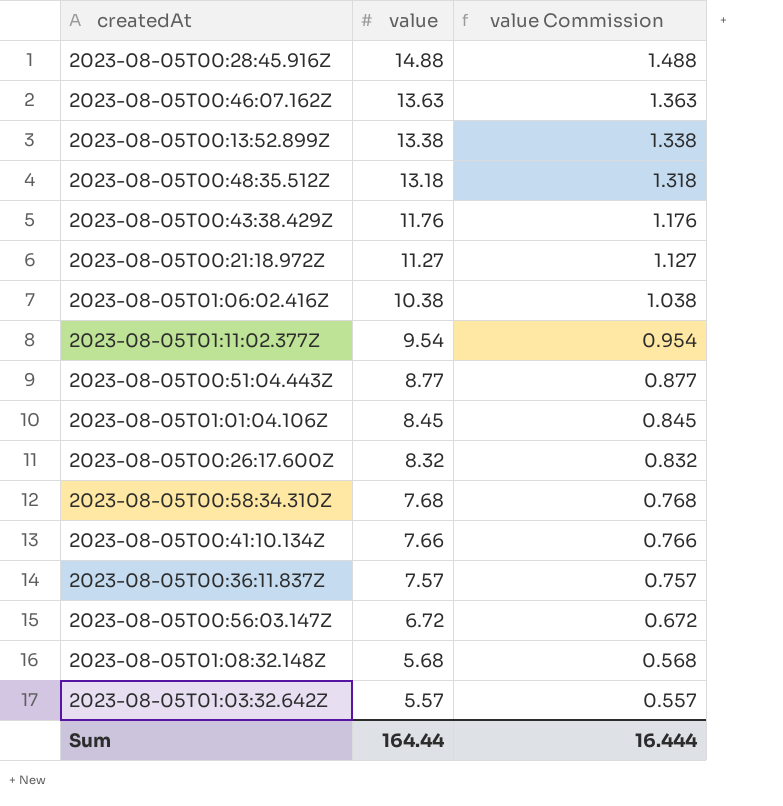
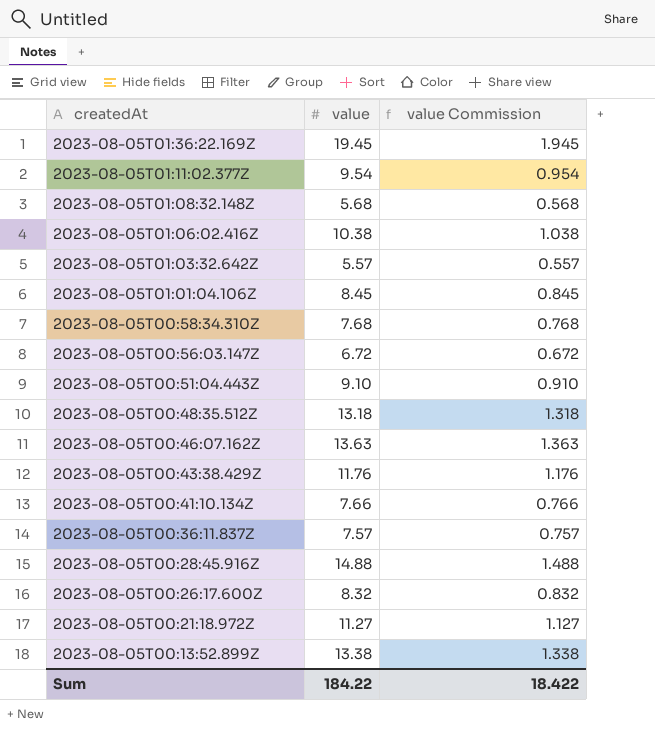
row order: value descending -> createdAt descending
row 2023-08-05T01:36:22.169Z: none -> 19.45 | 1.945
2023-08-05T00:51:04.443Z | value: 8.77 -> 9.10
2023-08-05T00:51:04.443Z | value Commission: 0.877 -> 0.910
Sum | value: 164.44 -> 184.22
Sum | value Commission: 16.444 -> 18.422

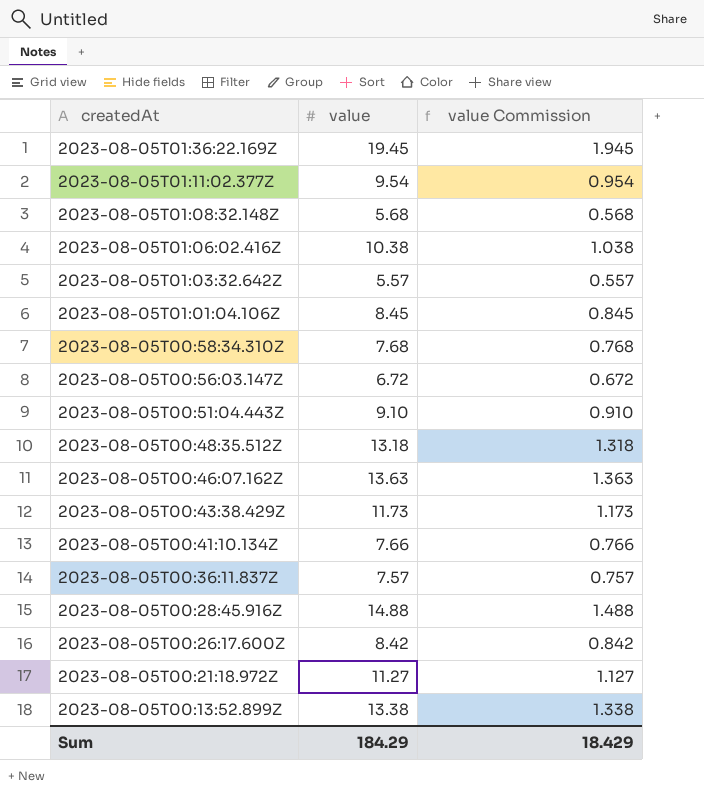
2023-08-05T00:43:38.429Z | value: 11.76 -> 11.73
2023-08-05T00:43:38.429Z | value Commission: 1.176 -> 1.173
2023-08-05T00:26:17.600Z | value: 8.32 -> 8.42
2023-08-05T00:26:17.600Z | value Commission: 0.832 -> 0.842
Sum | value: 184.22 -> 184.29
Sum | value Commission: 18.422 -> 18.429

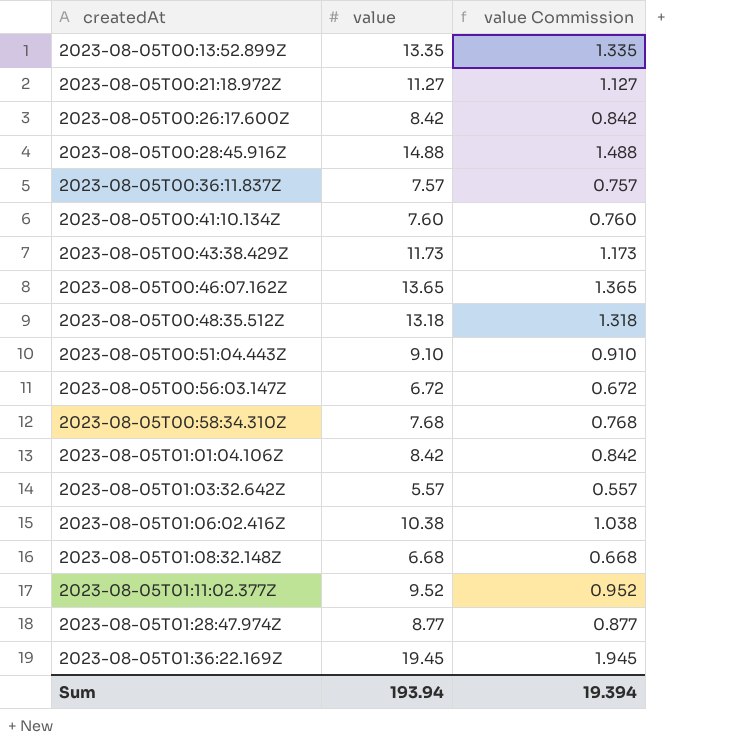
row order: createdAt descending -> createdAt ascending
2023-08-05T00:13:52.899Z | value: 13.38 -> 13.35
2023-08-05T00:13:52.899Z | value Commission: 1.338 -> 1.335
2023-08-05T00:41:10.134Z | value: 7.66 -> 7.60
2023-08-05T00:41:10.134Z | value Commission: 0.766 -> 0.760
2023-08-05T00:46:07.162Z | value: 13.63 -> 13.65
2023-08-05T00:46:07.162Z | value Commission: 1.363 -> 1.365
2023-08-05T01:01:04.106Z | value: 8.45 -> 8.42
2023-08-05T01:01:04.106Z | value Commission: 0.845 -> 0.842
2023-08-05T01:08:32.148Z | value: 5.68 -> 6.68
2023-08-05T01:08:32.148Z | value Commission: 0.568 -> 0.668
2023-08-05T01:11:02.377Z | value: 9.54 -> 9.52
2023-08-05T01:11:02.377Z | value Commission: 0.954 -> 0.952
row 2023-08-05T01:28:47.974Z: none -> 8.77 | 0.877
Sum | value: 184.29 -> 193.94
Sum | value Commission: 18.429 -> 19.394

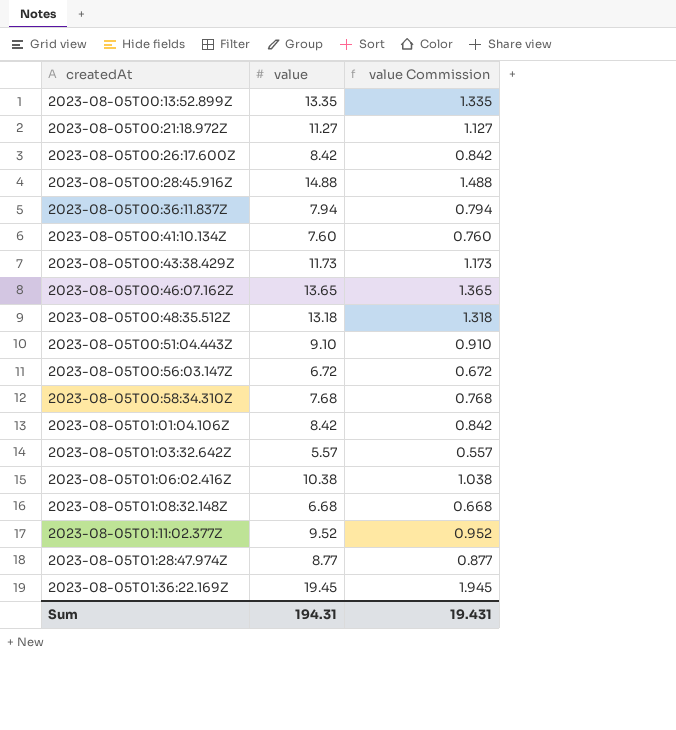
2023-08-05T00:36:11.837Z | value: 7.57 -> 7.94
2023-08-05T00:36:11.837Z | value Commission: 0.757 -> 0.794
Sum | value: 193.94 -> 194.31
Sum | value Commission: 19.394 -> 19.431

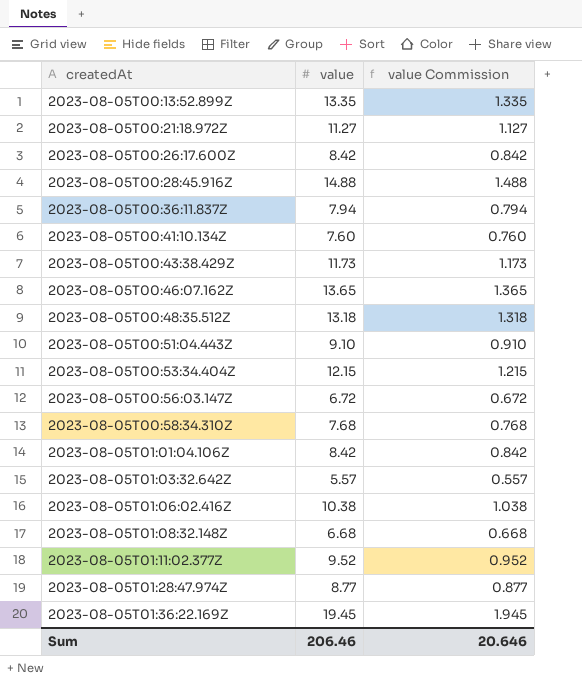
row 2023-08-05T00:53:34.404Z: none -> 12.15 | 1.215
Sum | value: 194.31 -> 206.46
Sum | value Commission: 19.431 -> 20.646

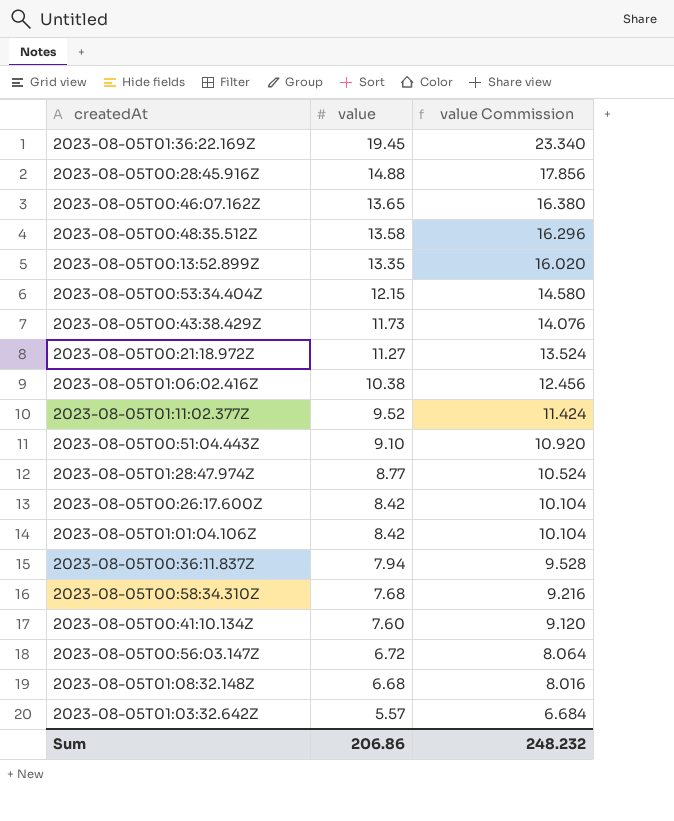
row order: createdAt ascending -> value descending
column value Commission | formula: [value] * 0.1 -> [value] * 1.2
2023-08-05T00:48:35.512Z | value: 13.18 -> 13.58
Sum | value: 206.46 -> 206.86
Sum | value Commission: 20.646 -> 248.232

